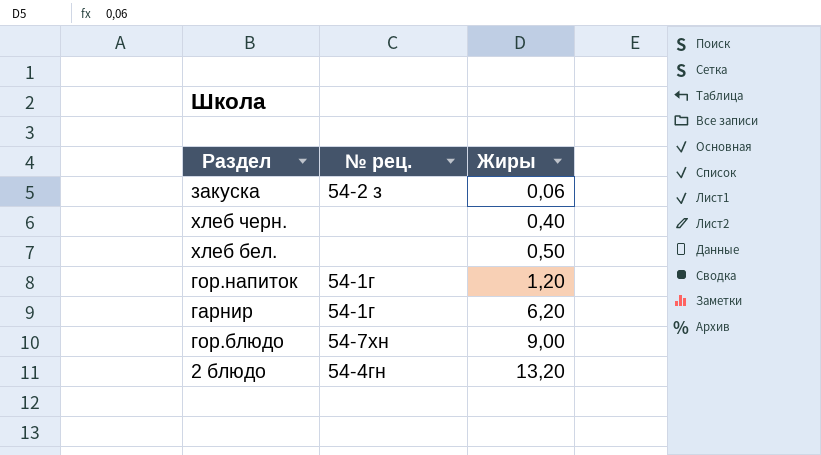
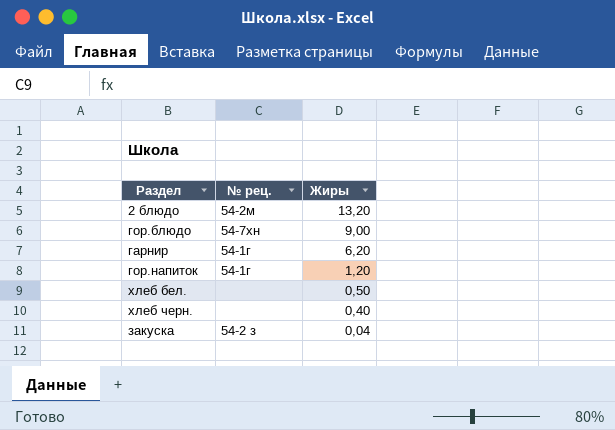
row order: Жиры ascending -> Жиры descending
2 блюдо | № рец.: 54-4гн -> 54-2м
закуска | Жиры: 0,06 -> 0,04

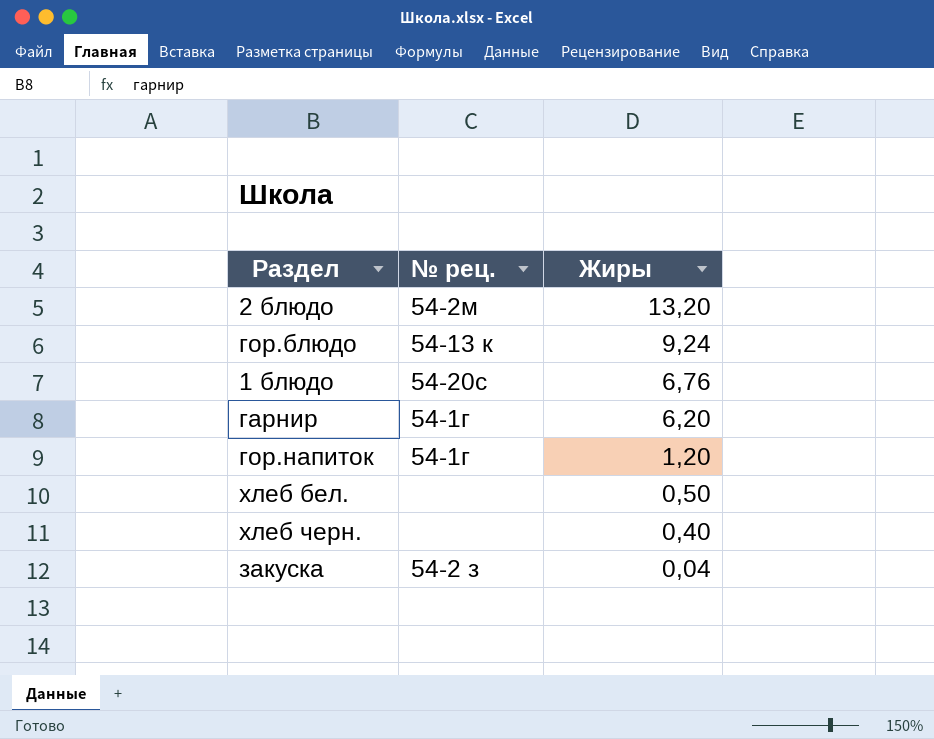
гор.блюдо | № рец.: 54-7хн -> 54-13 к
гор.блюдо | Жиры: 9,00 -> 9,24
row 1 блюдо: none -> 54-20с | 6,76

